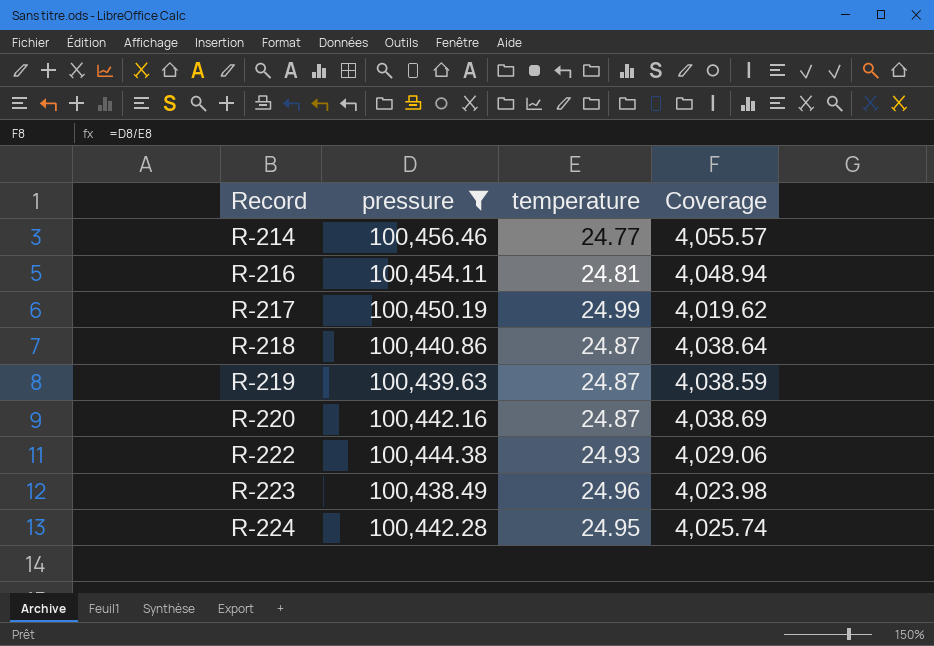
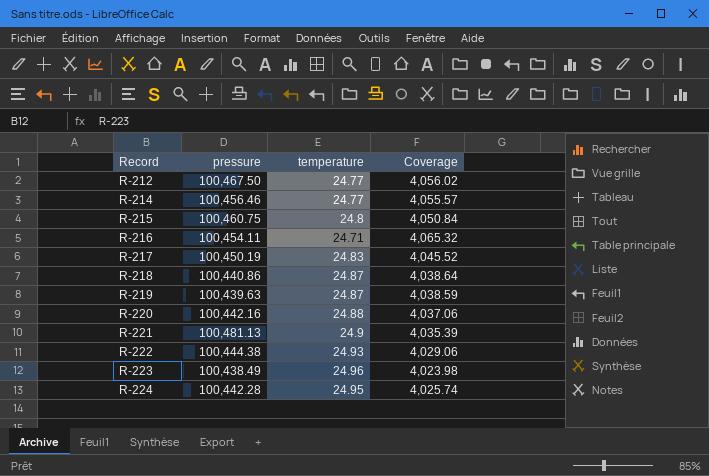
filter: pressure <= 100,456.46 -> none
R-216 | temperature: 24.81 -> 24.71
R-216 | Coverage: 4,048.94 -> 4,065.32
R-217 | temperature: 24.99 -> 24.83
R-217 | Coverage: 4,019.62 -> 4,045.52
R-220 | temperature: 24.87 -> 24.88
R-220 | Coverage: 4,038.69 -> 4,037.06

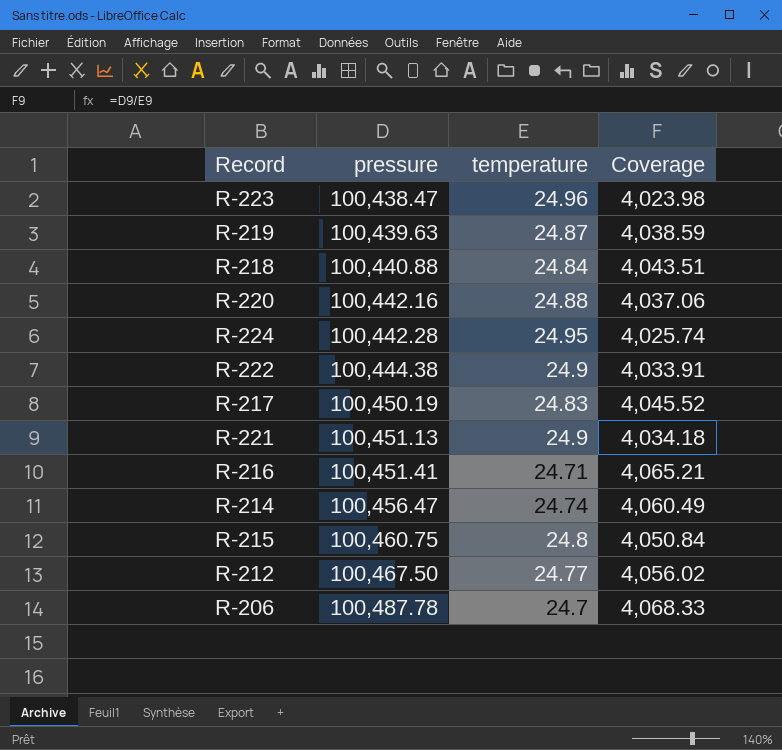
row order: Record ascending -> pressure ascending
R-223 | pressure: 100,438.49 -> 100,438.47
R-218 | pressure: 100,440.86 -> 100,440.88
R-218 | temperature: 24.87 -> 24.84
R-218 | Coverage: 4,038.64 -> 4,043.51
R-222 | temperature: 24.93 -> 24.9
R-222 | Coverage: 4,029.06 -> 4,033.91
R-221 | pressure: 100,481.13 -> 100,451.13
R-221 | Coverage: 4,035.39 -> 4,034.18
R-216 | pressure: 100,454.11 -> 100,451.41
R-216 | Coverage: 4,065.32 -> 4,065.21
R-214 | pressure: 100,456.46 -> 100,456.47
R-214 | temperature: 24.77 -> 24.74
R-214 | Coverage: 4,055.57 -> 4,060.49
row R-206: none -> 100,487.78 | 24.7 | 4,068.33

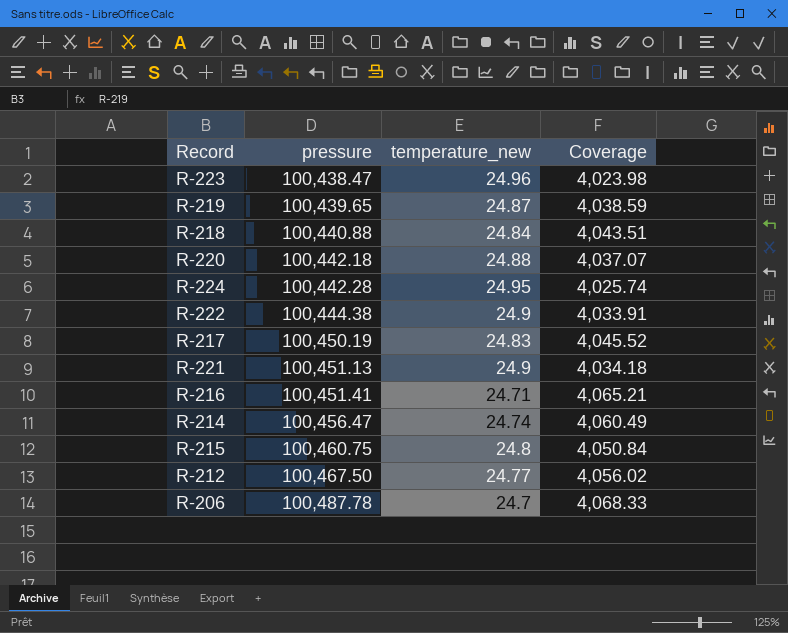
column name: temperature -> temperature_new
R-219 | pressure: 100,439.63 -> 100,439.65
R-220 | pressure: 100,442.16 -> 100,442.18
R-220 | Coverage: 4,037.06 -> 4,037.07

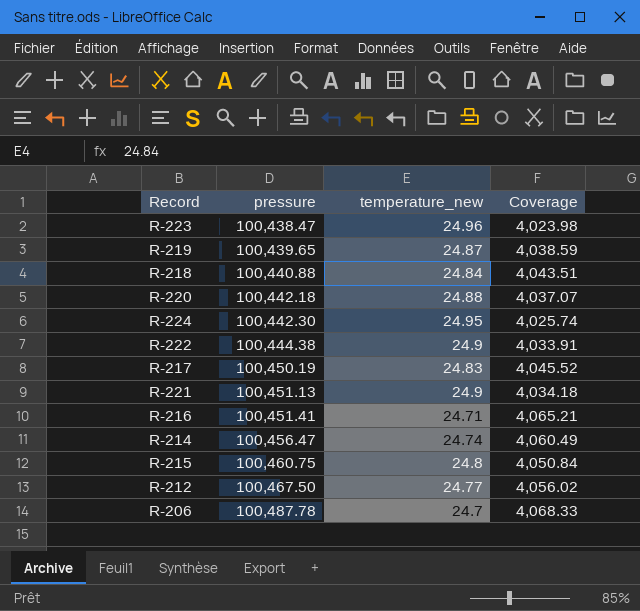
R-224 | pressure: 100,442.28 -> 100,442.30

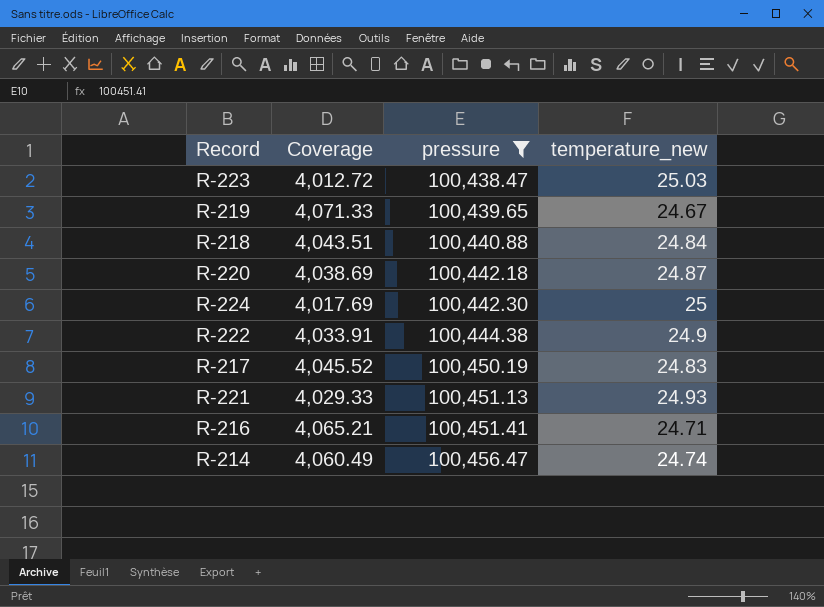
filter: none -> pressure <= 100,456.47
column Coverage | position: 4 -> 2
R-223 | Coverage: 4,023.98 -> 4,012.72
R-223 | temperature_new: 24.96 -> 25.03
R-219 | Coverage: 4,038.59 -> 4,071.33
R-219 | temperature_new: 24.87 -> 24.67
R-220 | Coverage: 4,037.07 -> 4,038.69
R-220 | temperature_new: 24.88 -> 24.87
R-224 | Coverage: 4,025.74 -> 4,017.69
R-224 | temperature_new: 24.95 -> 25
R-221 | Coverage: 4,034.18 -> 4,029.33
R-221 | temperature_new: 24.9 -> 24.93

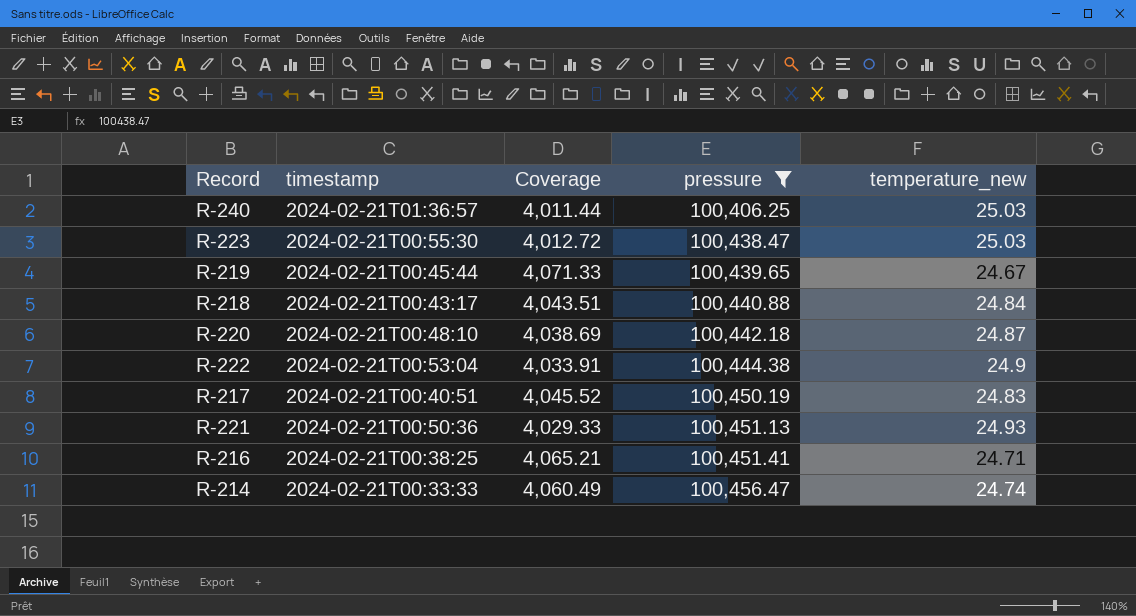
column timestamp | position: none -> 2
row R-224: 4,017.69 | 100,442.30 | 25 -> none
row R-240: none -> 2024-02-21T01:36:57 | 4,011.44 | 100,406.25 | 25.03

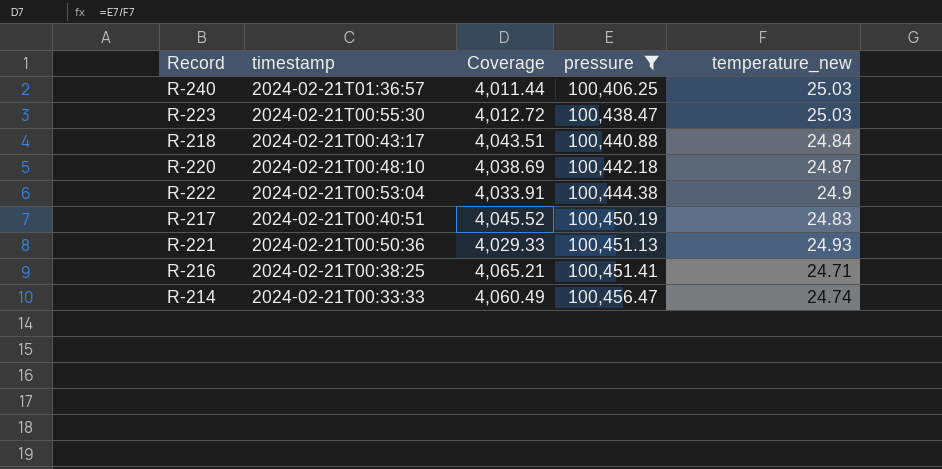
row R-219: 2024-02-21T00:45:44 | 4,071.33 | 100,439.65 | 24.67 -> none

